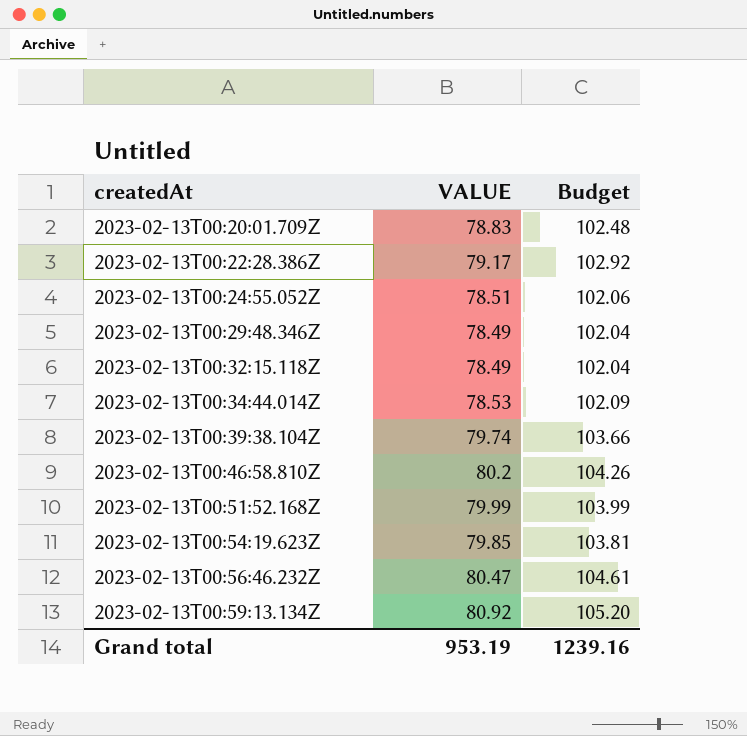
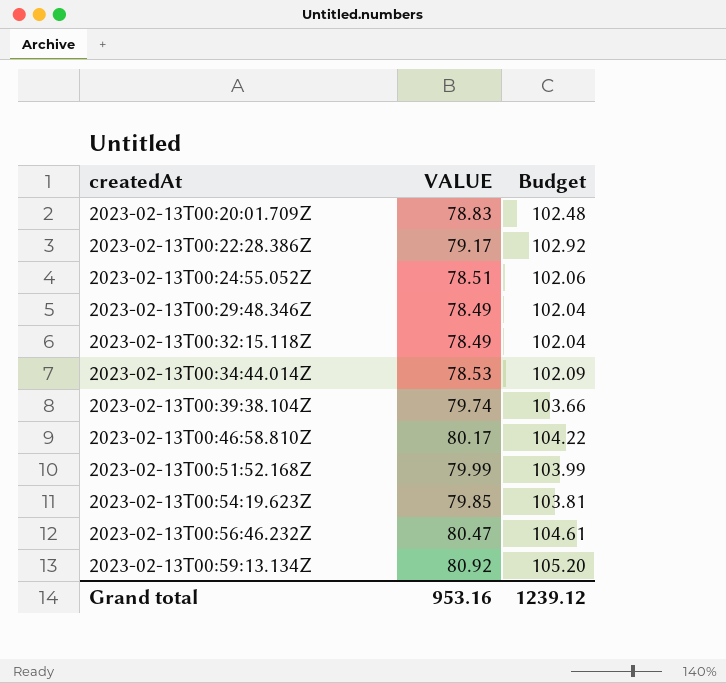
2023-02-13T00:46:58.810Z | VALUE: 80.2 -> 80.17
2023-02-13T00:46:58.810Z | Budget: 104.26 -> 104.22
Grand total | VALUE: 953.19 -> 953.16
Grand total | Budget: 1239.16 -> 1239.12

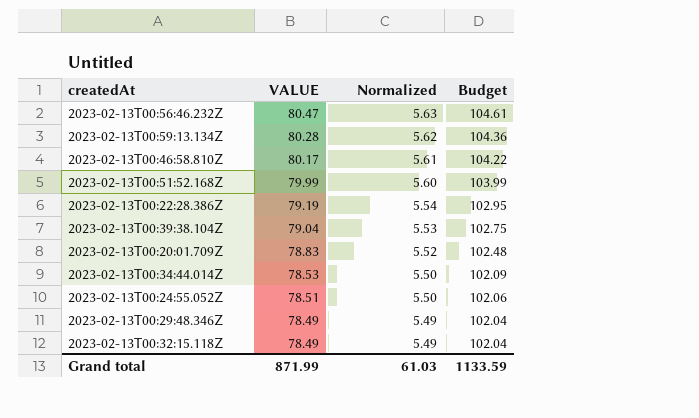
row order: createdAt ascending -> VALUE descending
column Normalized | formula: none -> [VALUE] * 0.07
row 2023-02-13T00:54:19.623Z: 79.85 | 103.81 -> none
2023-02-13T00:59:13.134Z | VALUE: 80.92 -> 80.28
2023-02-13T00:59:13.134Z | Budget: 105.20 -> 104.36
2023-02-13T00:22:28.386Z | VALUE: 79.17 -> 79.19
2023-02-13T00:22:28.386Z | Budget: 102.92 -> 102.95
2023-02-13T00:39:38.104Z | VALUE: 79.74 -> 79.04
2023-02-13T00:39:38.104Z | Budget: 103.66 -> 102.75
Grand total | VALUE: 953.16 -> 871.99
Grand total | Budget: 1239.12 -> 1133.59

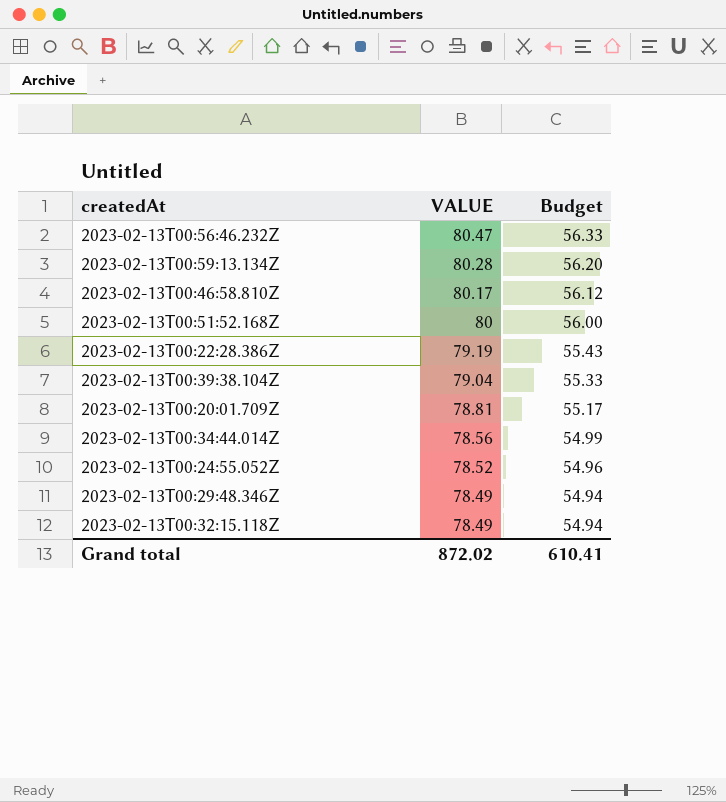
column Normalized | formula: [VALUE] * 0.07 -> none
column Budget | formula: [VALUE] * 1.3 -> [VALUE] * 0.7
2023-02-13T00:51:52.168Z | VALUE: 79.99 -> 80
2023-02-13T00:20:01.709Z | VALUE: 78.83 -> 78.81
2023-02-13T00:34:44.014Z | VALUE: 78.53 -> 78.56
2023-02-13T00:24:55.052Z | VALUE: 78.51 -> 78.52
Grand total | VALUE: 871.99 -> 872.02
Grand total | Budget: 1133.59 -> 610.41

